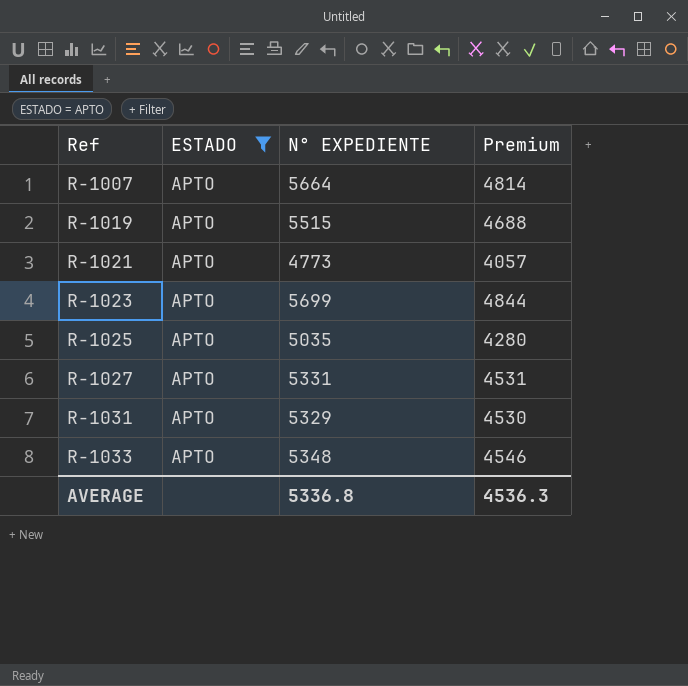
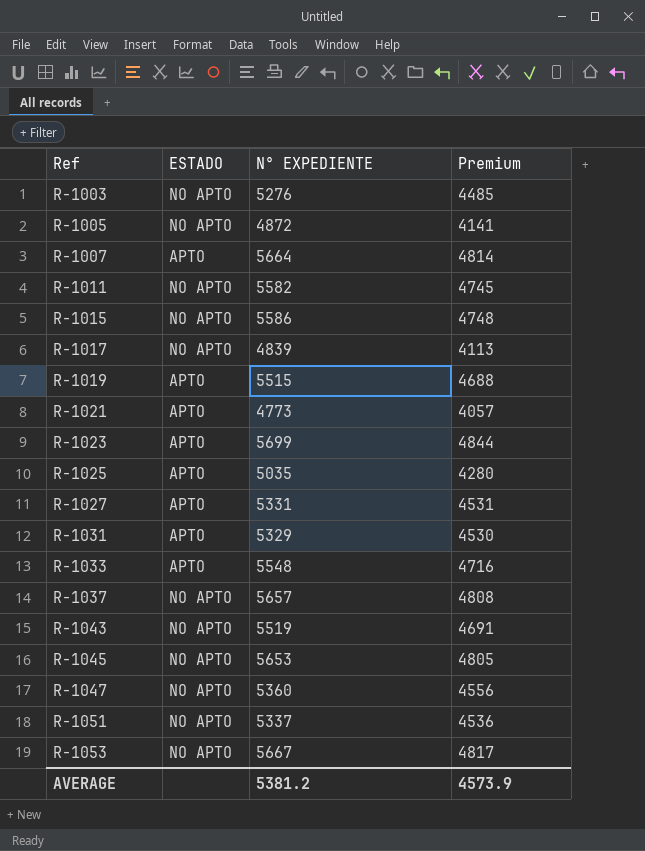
filter: ESTADO = APTO -> none
R-1033 | N° EXPEDIENTE: 5348 -> 5548
R-1033 | Premium: 4546 -> 4716
AVERAGE | N° EXPEDIENTE: 5336.8 -> 5381.2
AVERAGE | Premium: 4536.3 -> 4573.9

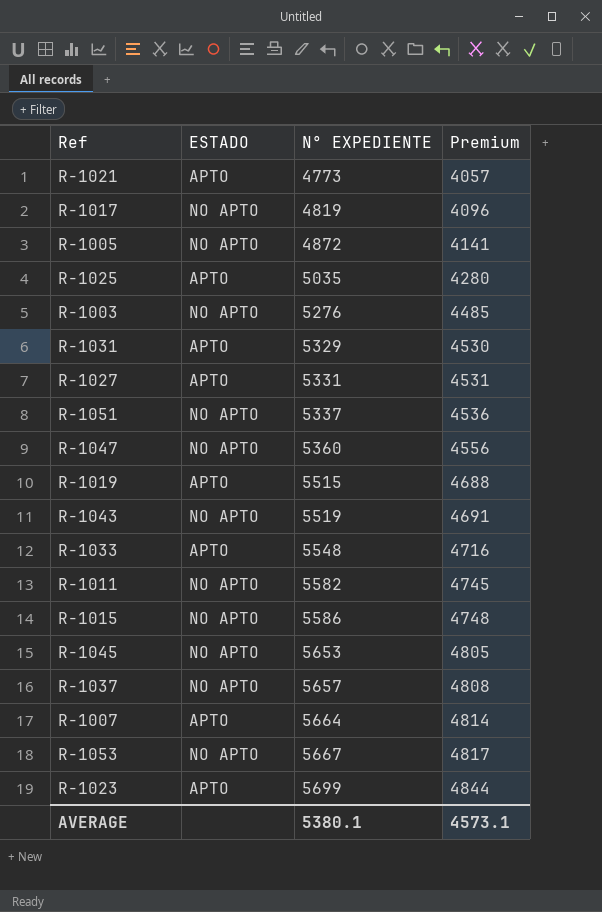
row order: Ref ascending -> N° EXPEDIENTE ascending
R-1017 | N° EXPEDIENTE: 4839 -> 4819
R-1017 | Premium: 4113 -> 4096
AVERAGE | N° EXPEDIENTE: 5381.2 -> 5380.1
AVERAGE | Premium: 4573.9 -> 4573.1

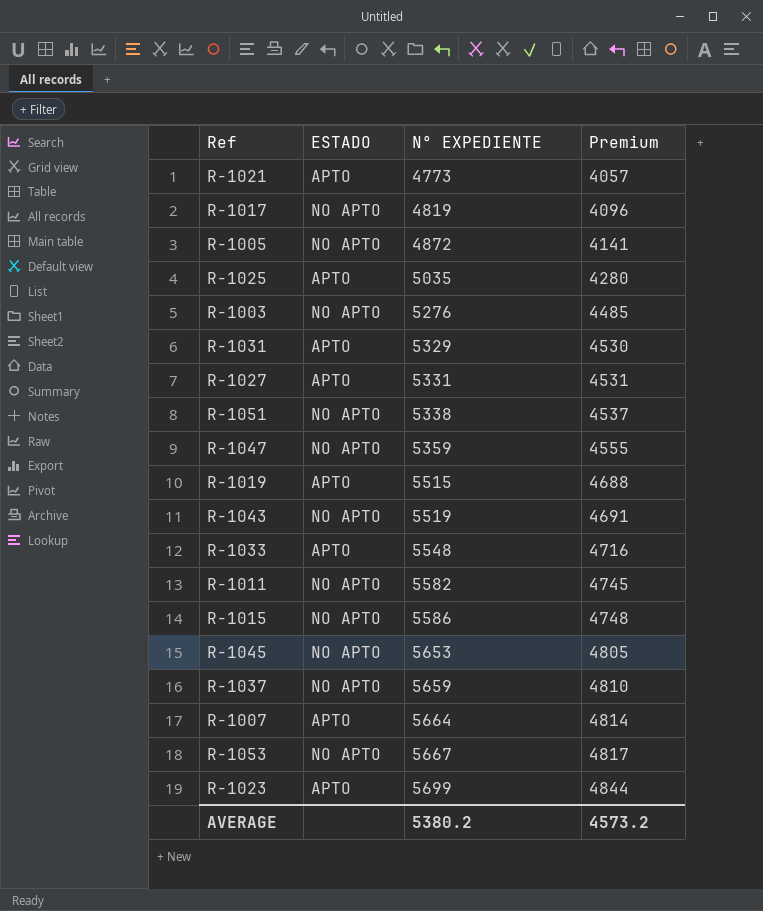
R-1051 | N° EXPEDIENTE: 5337 -> 5338
R-1051 | Premium: 4536 -> 4537
R-1047 | N° EXPEDIENTE: 5360 -> 5359
R-1047 | Premium: 4556 -> 4555
R-1037 | N° EXPEDIENTE: 5657 -> 5659
R-1037 | Premium: 4808 -> 4810
AVERAGE | N° EXPEDIENTE: 5380.1 -> 5380.2
AVERAGE | Premium: 4573.1 -> 4573.2

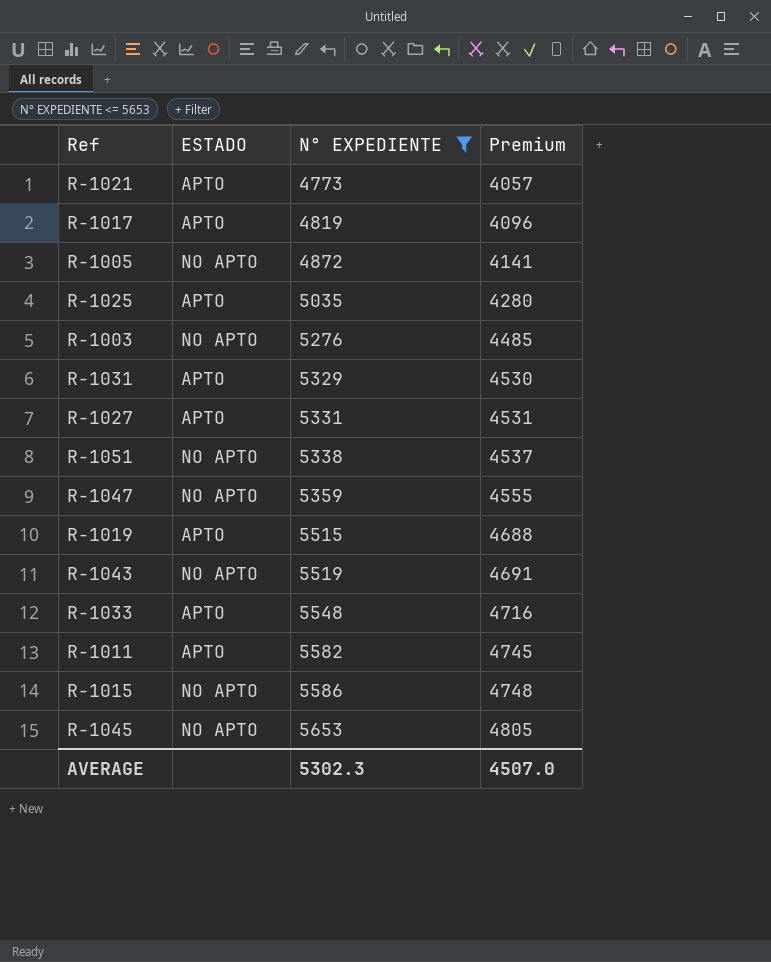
filter: none -> N° EXPEDIENTE <= 5653
R-1017 | ESTADO: NO APTO -> APTO
R-1011 | ESTADO: NO APTO -> APTO
AVERAGE | N° EXPEDIENTE: 5380.2 -> 5302.3
AVERAGE | Premium: 4573.2 -> 4507.0

